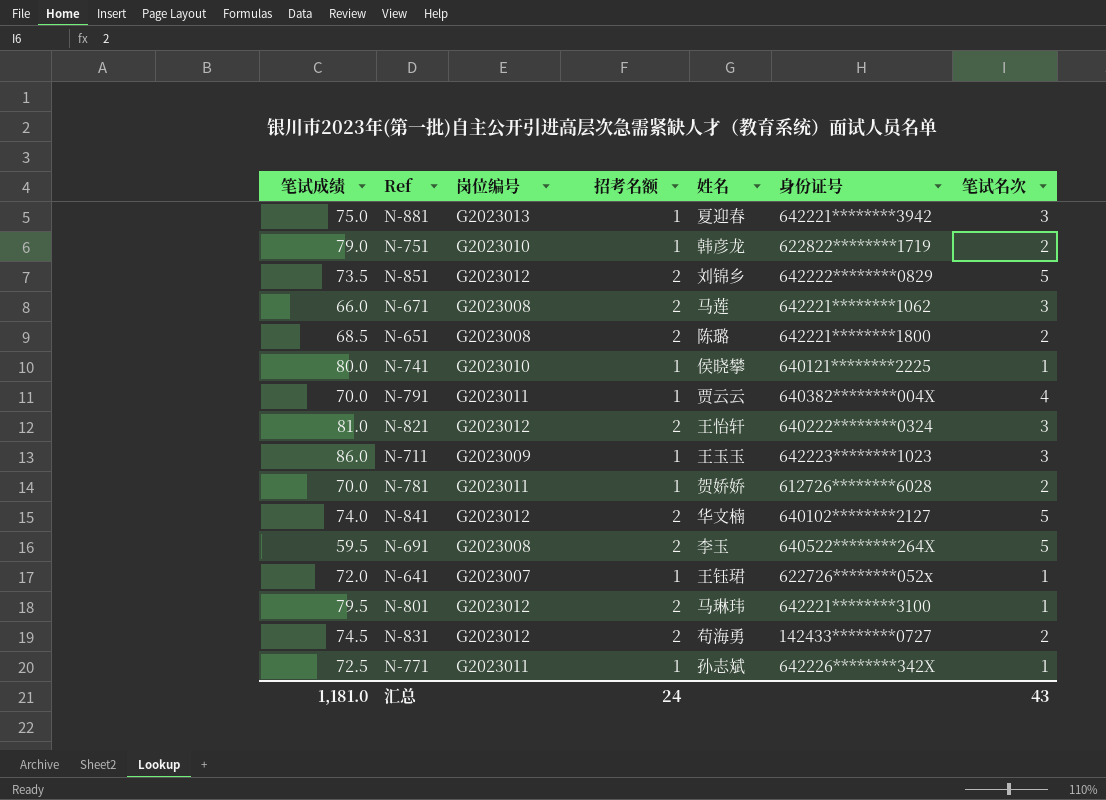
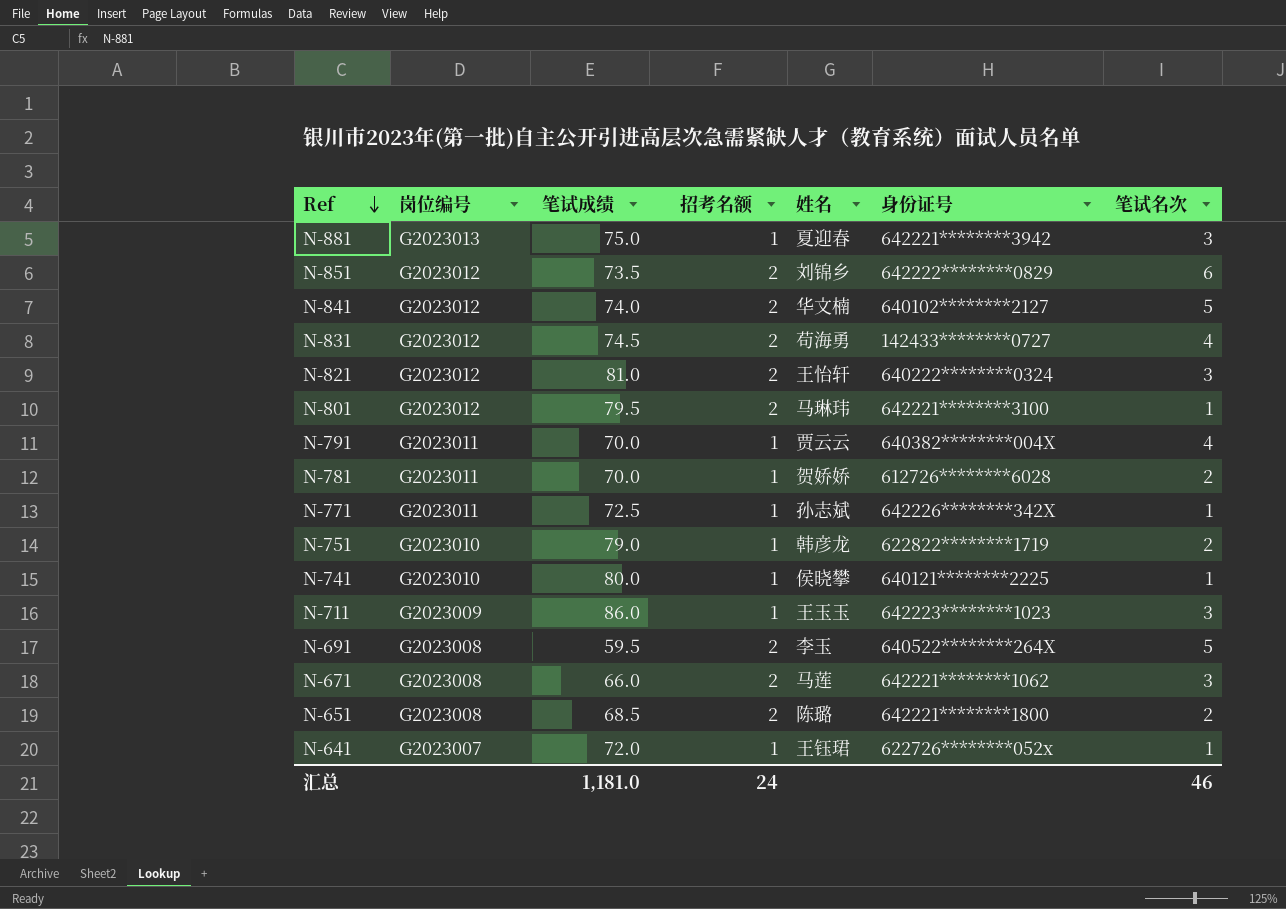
row order: none -> Ref descending
column 笔试成绩 | position: 1 -> 3
N-851 | 笔试名次: 5 -> 6
N-831 | 笔试名次: 2 -> 4
汇总 | 笔试名次: 43 -> 46

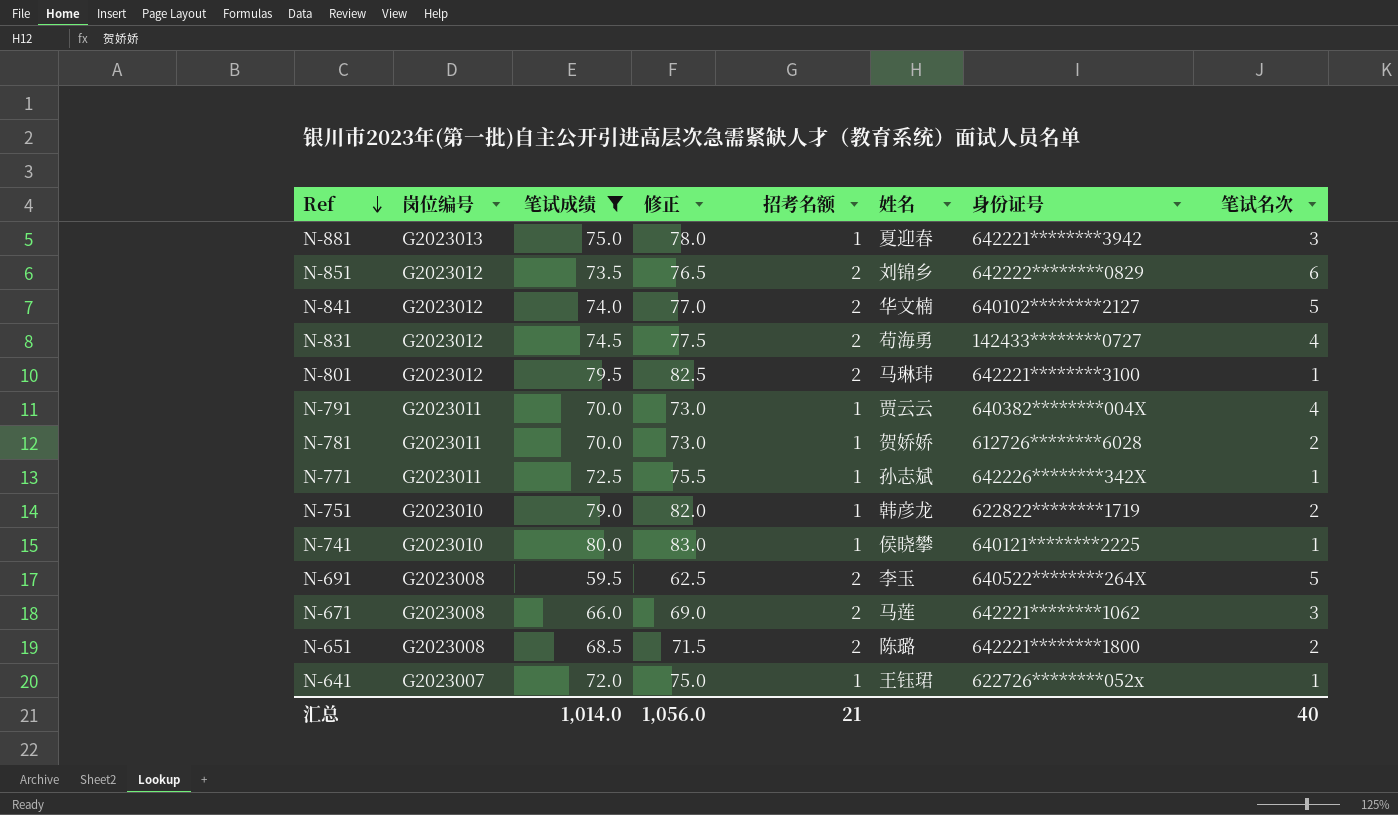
filter: none -> 笔试成绩 <= 80.0
column 修正 | formula: none -> [笔试成绩] + 3
汇总 | 笔试成绩: 1,181.0 -> 1,014.0
汇总 | 招考名额: 24 -> 21
汇总 | 笔试名次: 46 -> 40

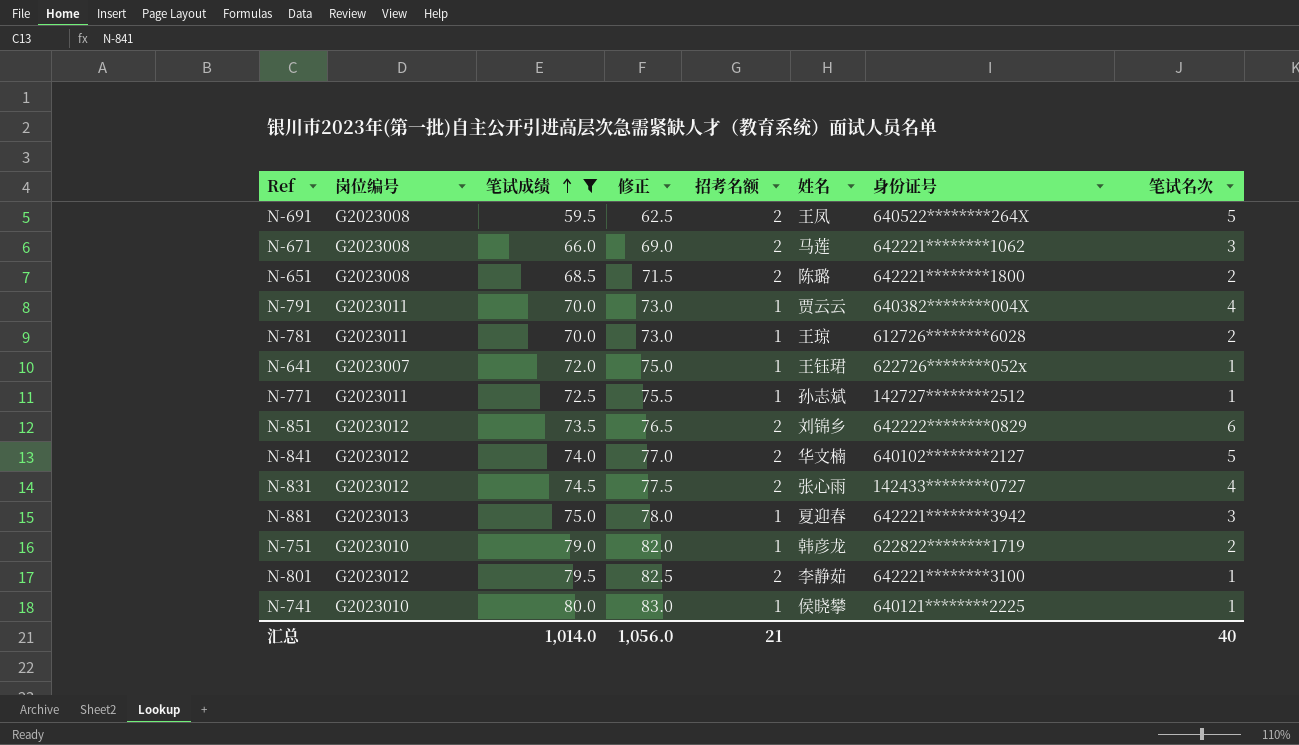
row order: Ref descending -> 笔试成绩 ascending
N-691 | 姓名: 李玉 -> 王凤
N-781 | 姓名: 贺娇娇 -> 王琼
N-771 | 身份证号: 642226********342X -> 142727********2512
N-831 | 姓名: 苟海勇 -> 张心雨
N-801 | 姓名: 马琳玮 -> 李静茹

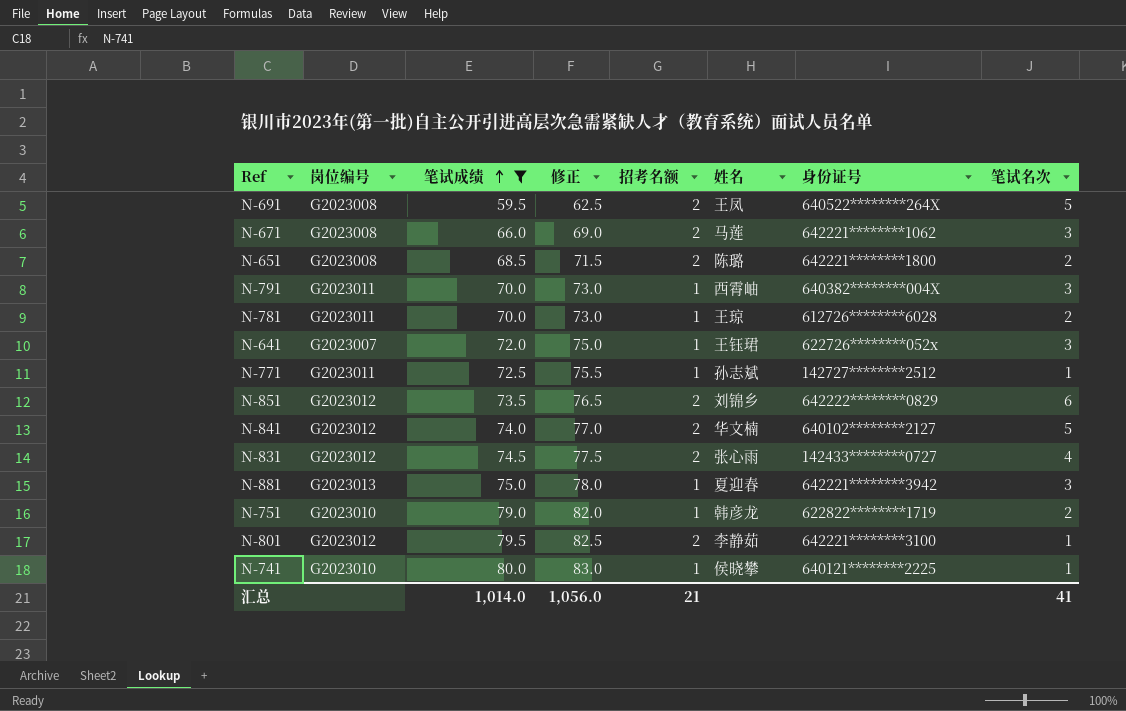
N-791 | 姓名: 贾云云 -> 西霄岫
N-791 | 笔试名次: 4 -> 3
N-641 | 笔试名次: 1 -> 3
汇总 | 笔试名次: 40 -> 41

